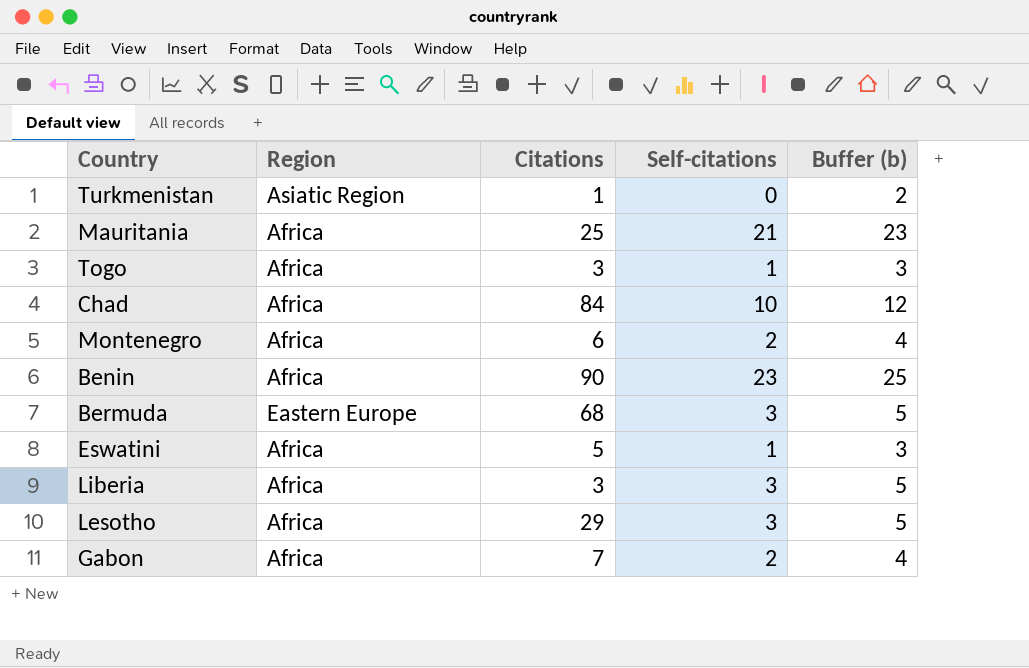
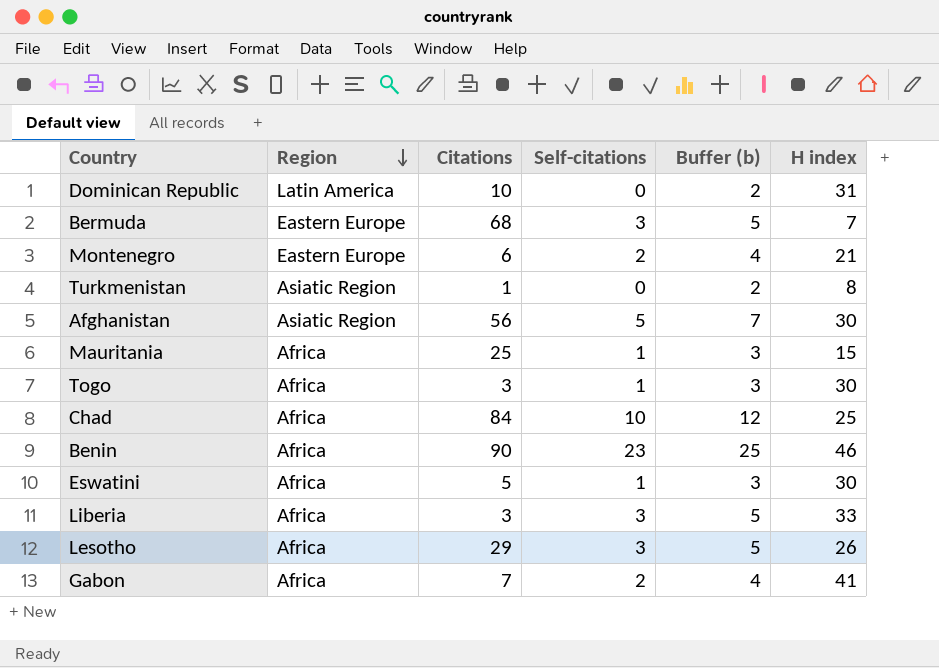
row order: none -> Region descending
column H index | position: none -> 6
row Dominican Republic: none -> Latin America | 10 | 0 | 2 | 31
Montenegro | Region: Africa -> Eastern Europe
row Afghanistan: none -> Asiatic Region | 56 | 5 | 7 | 30
Mauritania | Self-citations: 21 -> 1
Mauritania | Buffer (b): 23 -> 3

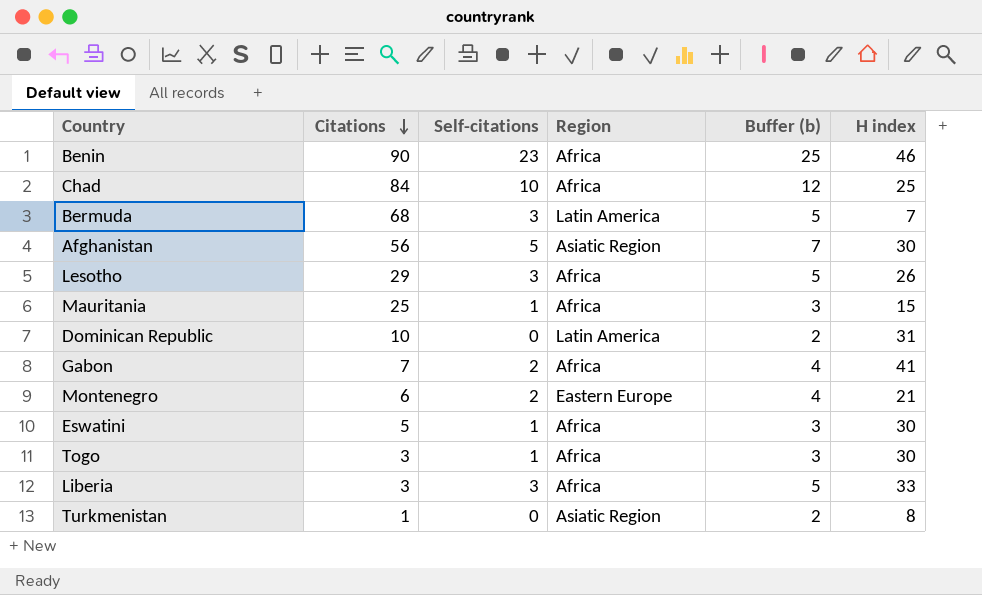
row order: Region descending -> Citations descending
column Region | position: 2 -> 4
Bermuda | Region: Eastern Europe -> Latin America

